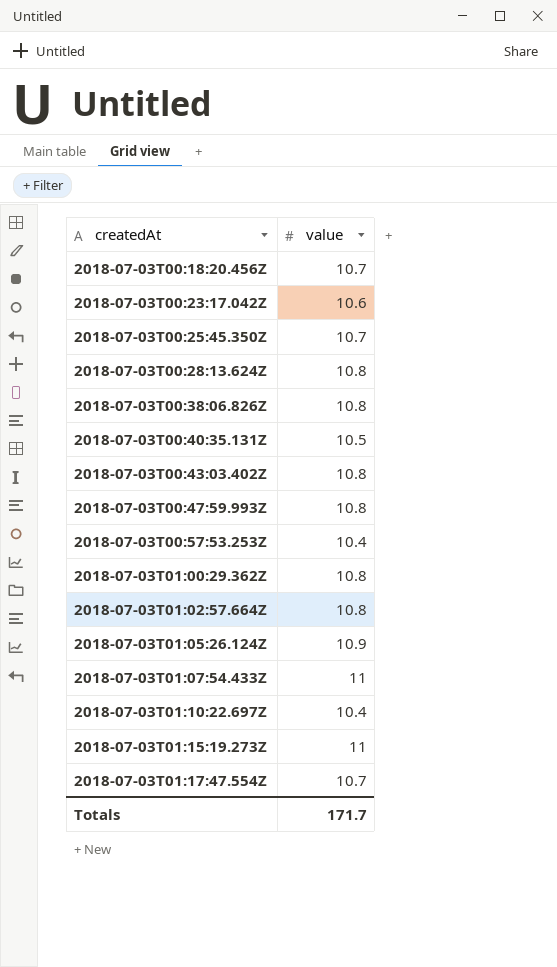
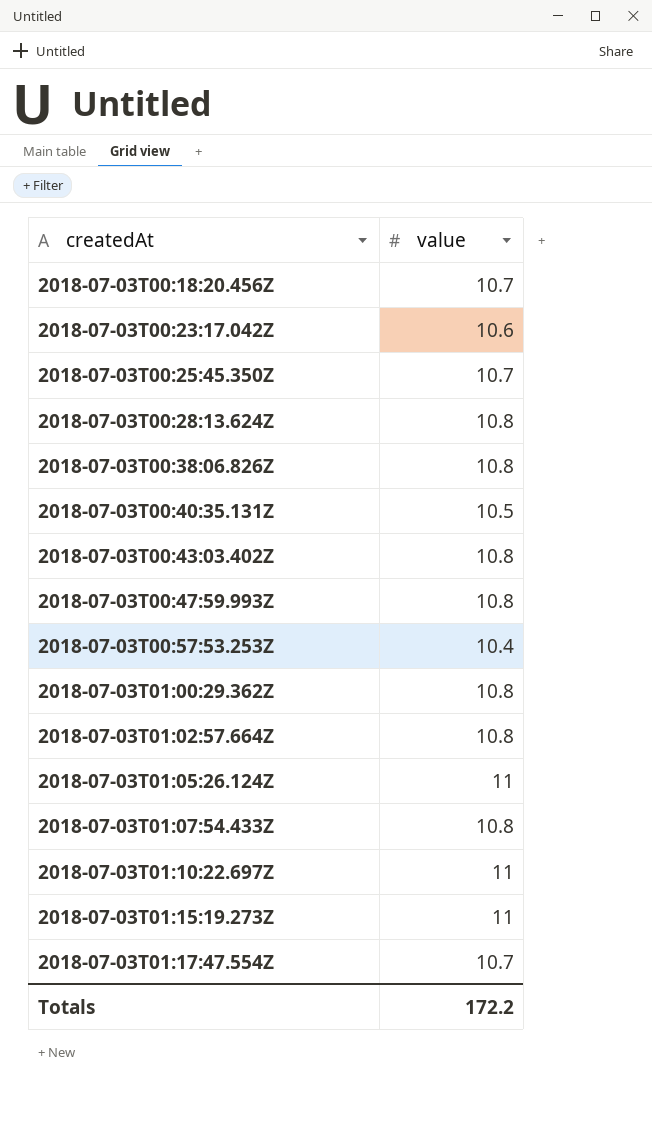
2018-07-03T01:05:26.124Z | value: 10.9 -> 11
2018-07-03T01:07:54.433Z | value: 11 -> 10.8
2018-07-03T01:10:22.697Z | value: 10.4 -> 11
Totals | value: 171.7 -> 172.2

